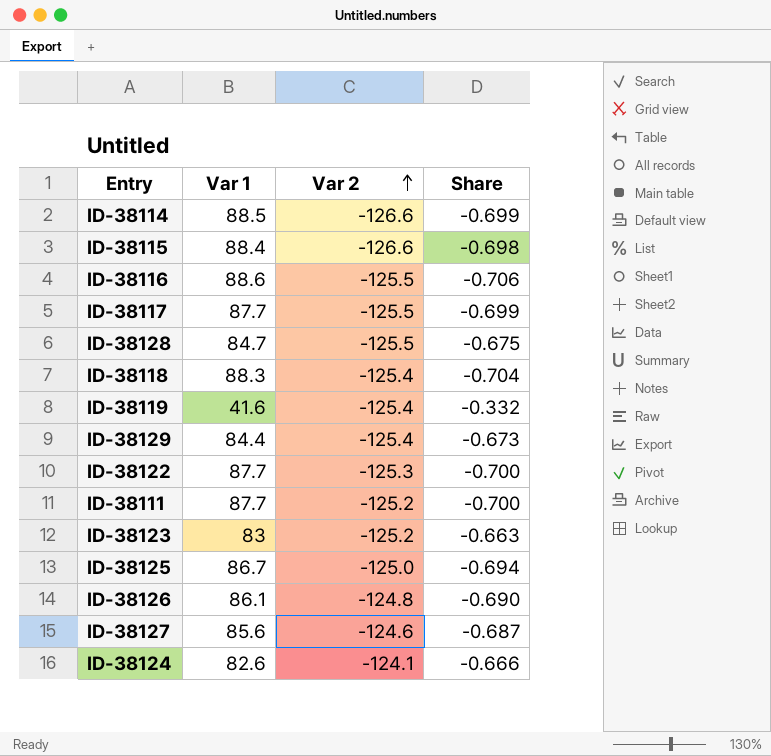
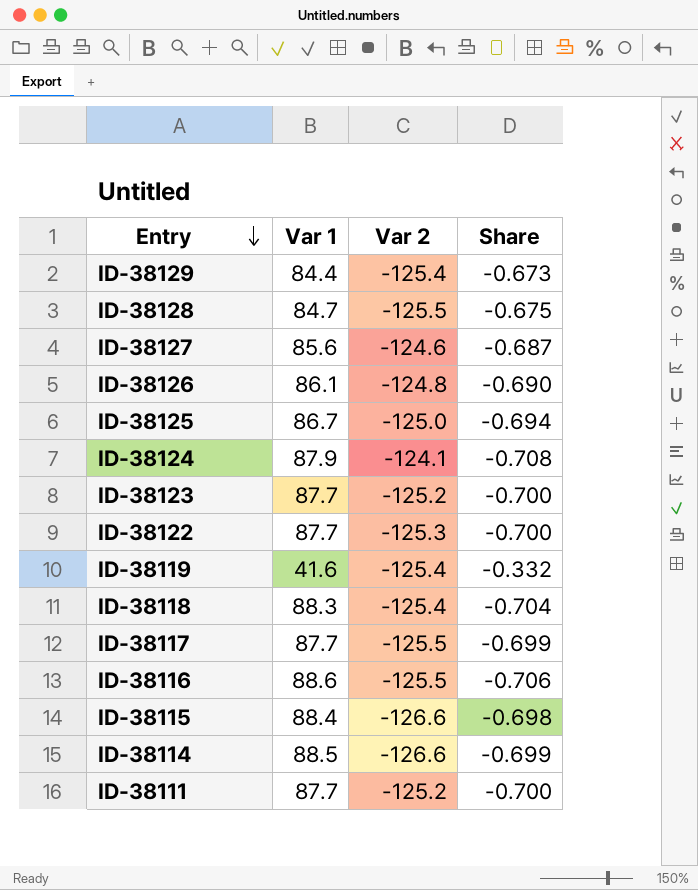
row order: Var 2 ascending -> Entry descending
ID-38124 | Var 1: 82.6 -> 87.9
ID-38124 | Share: -0.666 -> -0.708
ID-38123 | Var 1: 83 -> 87.7
ID-38123 | Share: -0.663 -> -0.700

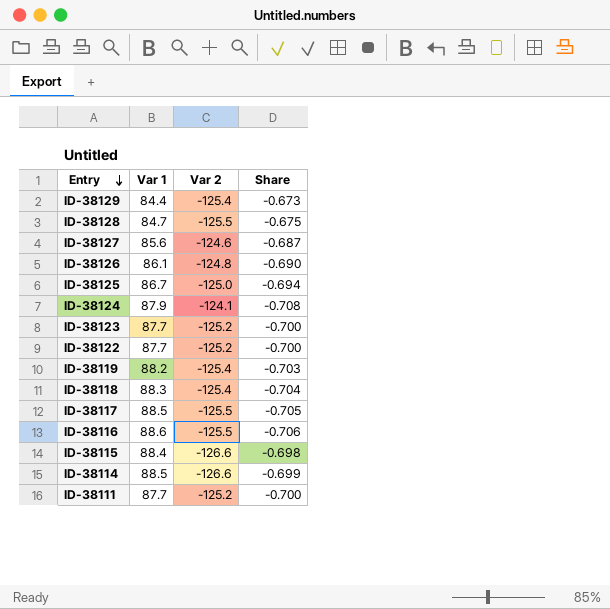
ID-38122 | Var 2: -125.3 -> -125.2
ID-38119 | Var 1: 41.6 -> 88.2
ID-38119 | Share: -0.332 -> -0.703
ID-38117 | Var 1: 87.7 -> 88.5
ID-38117 | Share: -0.699 -> -0.705

